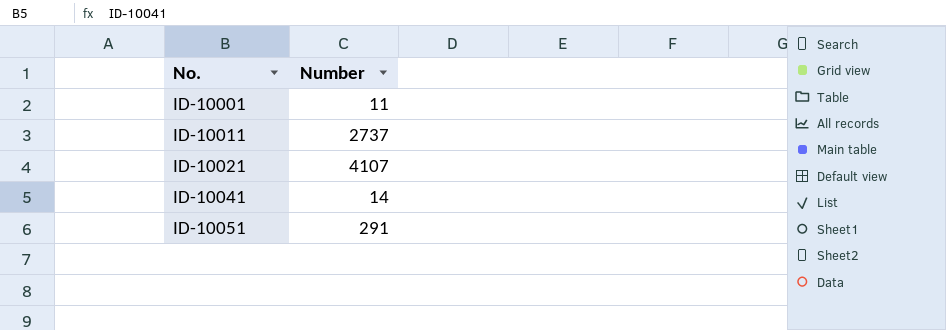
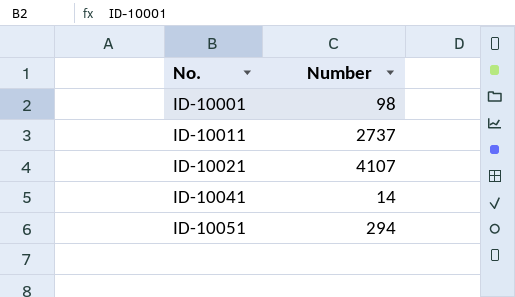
ID-10001 | Number: 11 -> 98
ID-10051 | Number: 291 -> 294

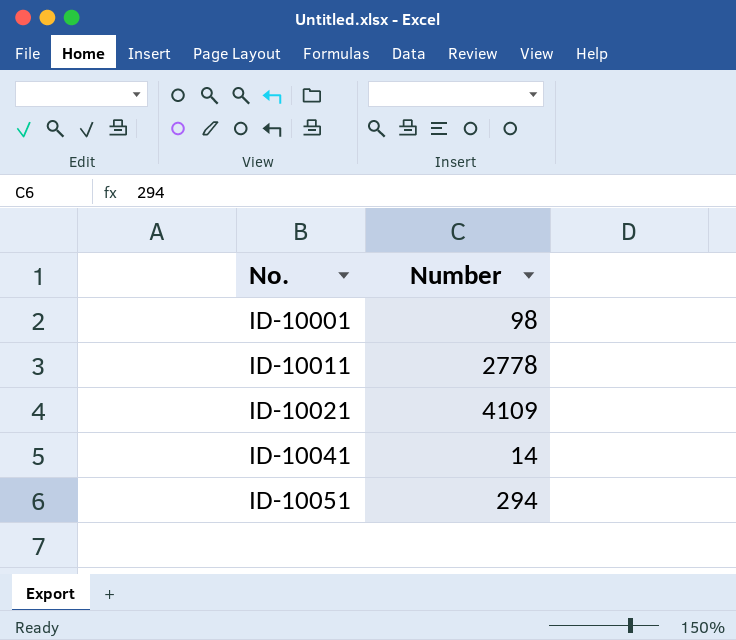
ID-10011 | Number: 2737 -> 2778
ID-10021 | Number: 4107 -> 4109

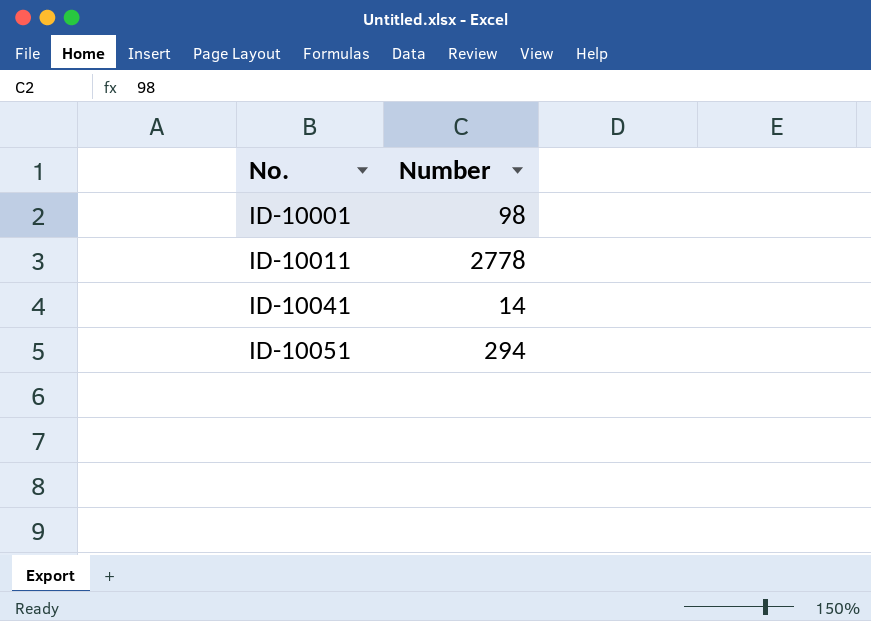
row ID-10021: 4109 -> none

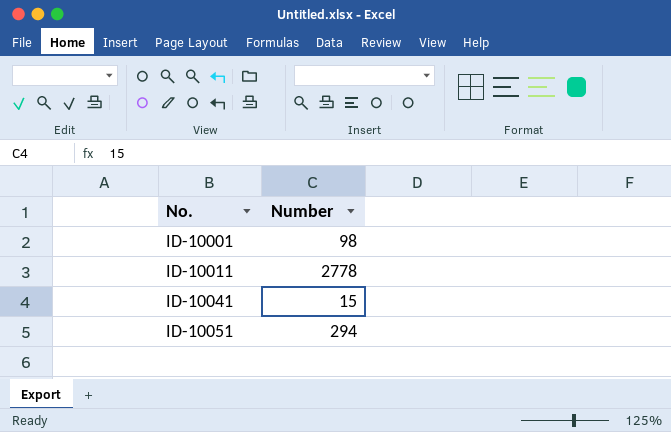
ID-10041 | Number: 14 -> 15

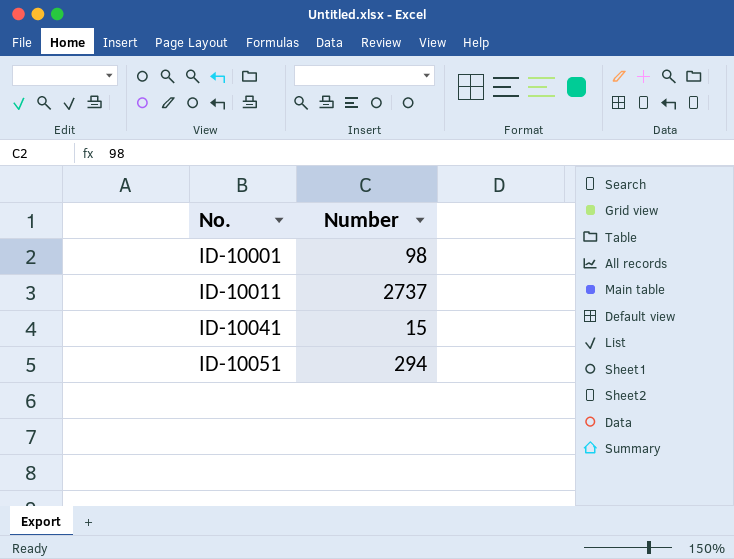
ID-10011 | Number: 2778 -> 2737

